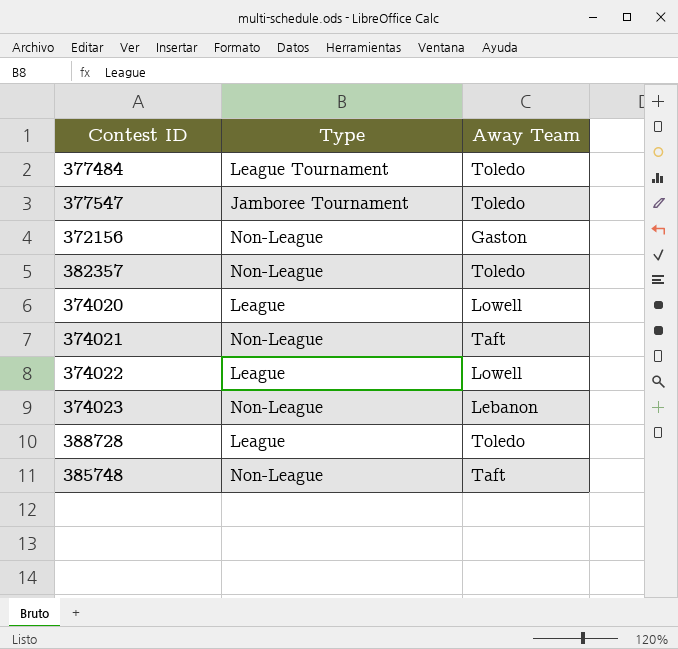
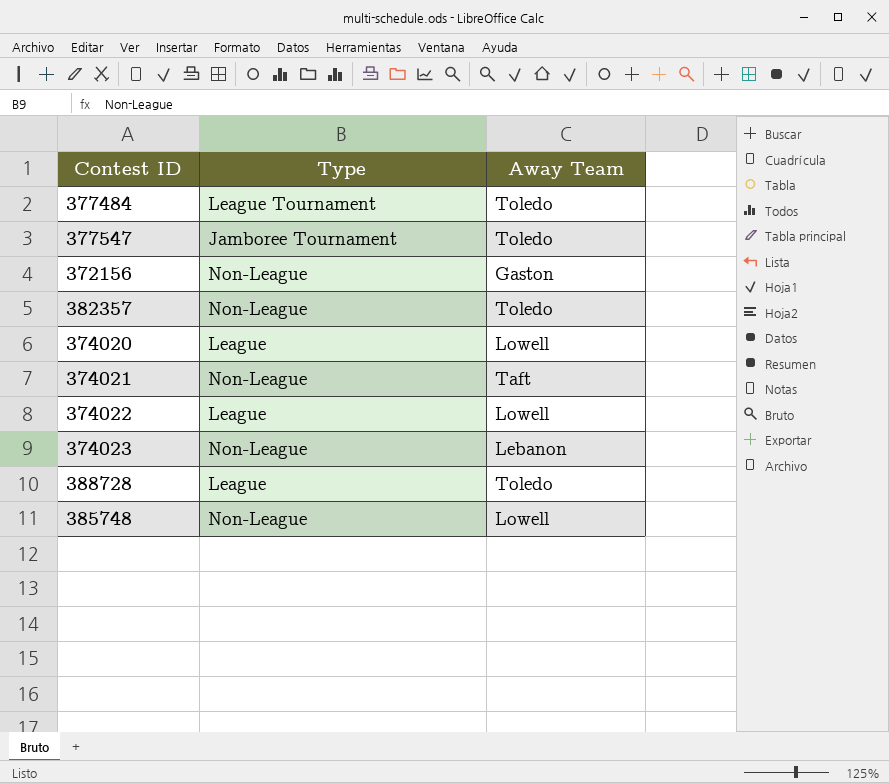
385748 | Away Team: Taft -> Lowell

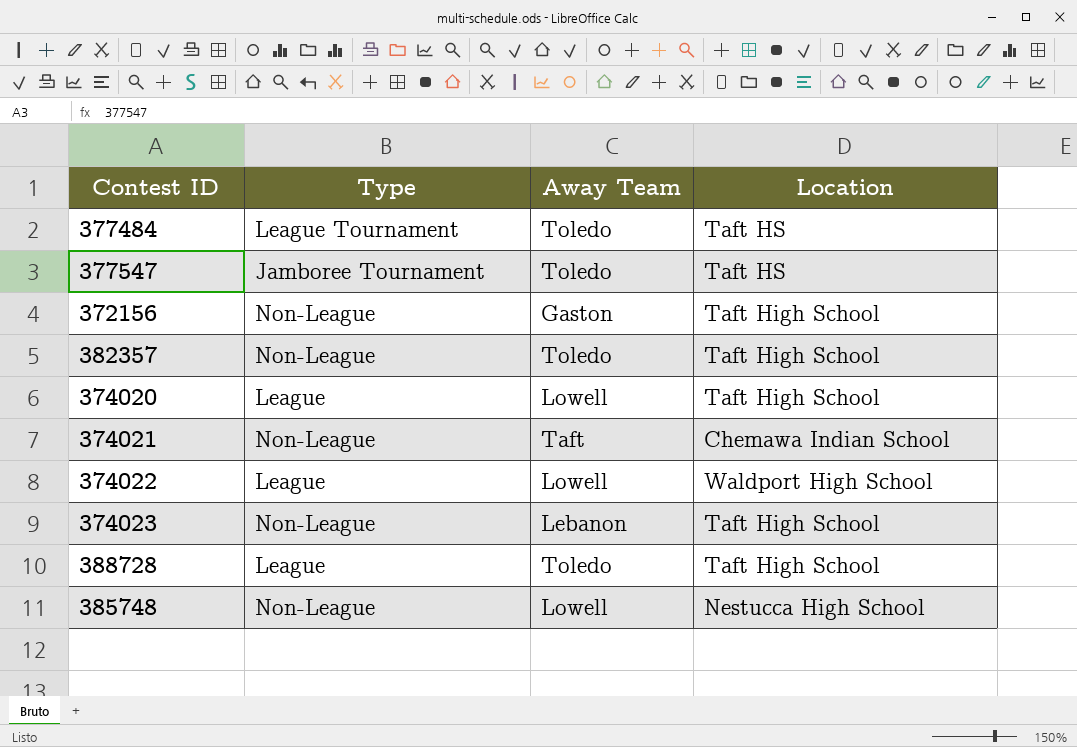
column Location | position: none -> 4

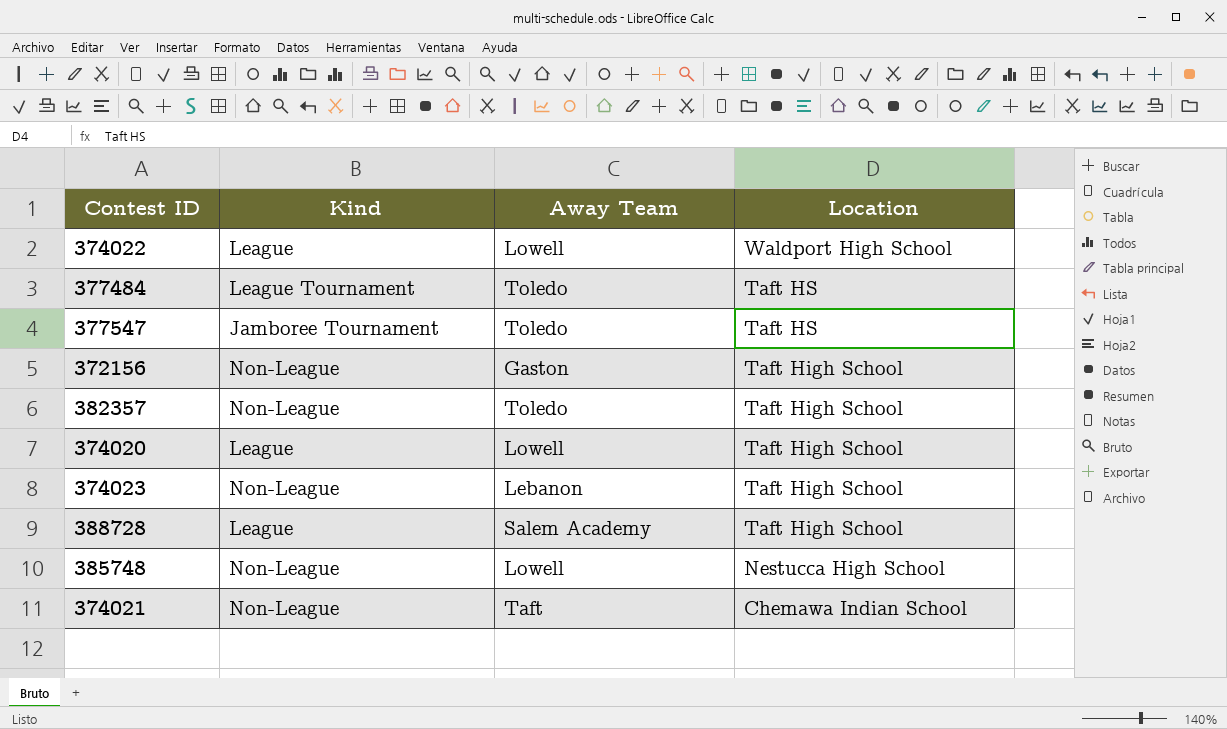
row order: none -> Location descending
column name: Type -> Kind
388728 | Away Team: Toledo -> Salem Academy

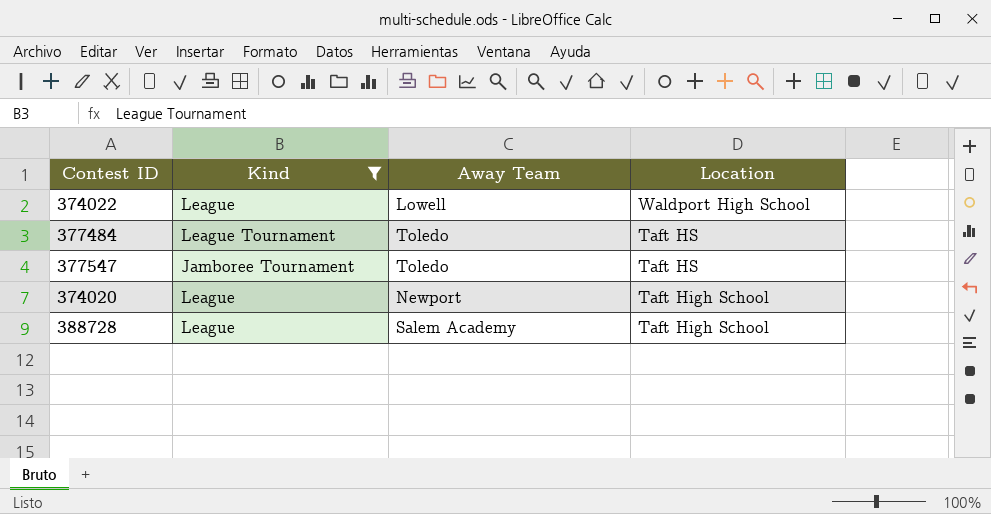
filter: none -> Kind != Non-League
374020 | Away Team: Lowell -> Newport

